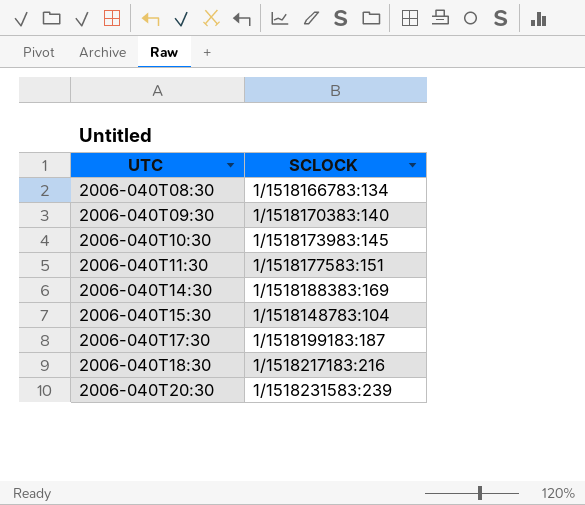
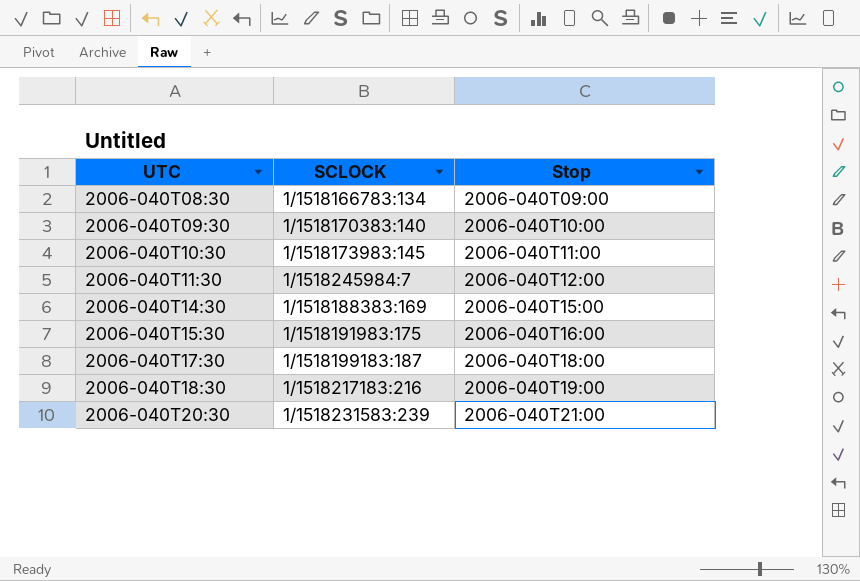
column Stop | position: none -> 3
2006-040T11:30 | SCLOCK: 1/1518177583:151 -> 1/1518245984:7
2006-040T15:30 | SCLOCK: 1/1518148783:104 -> 1/1518191983:175

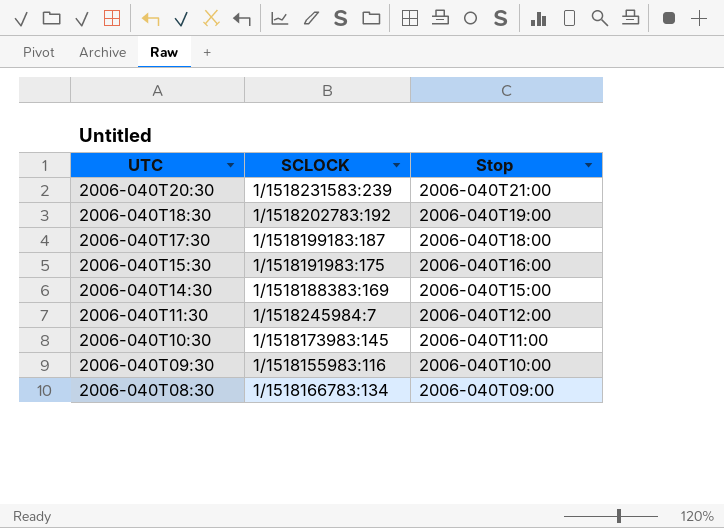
row order: UTC ascending -> UTC descending
2006-040T18:30 | SCLOCK: 1/1518217183:216 -> 1/1518202783:192
2006-040T09:30 | SCLOCK: 1/1518170383:140 -> 1/1518155983:116

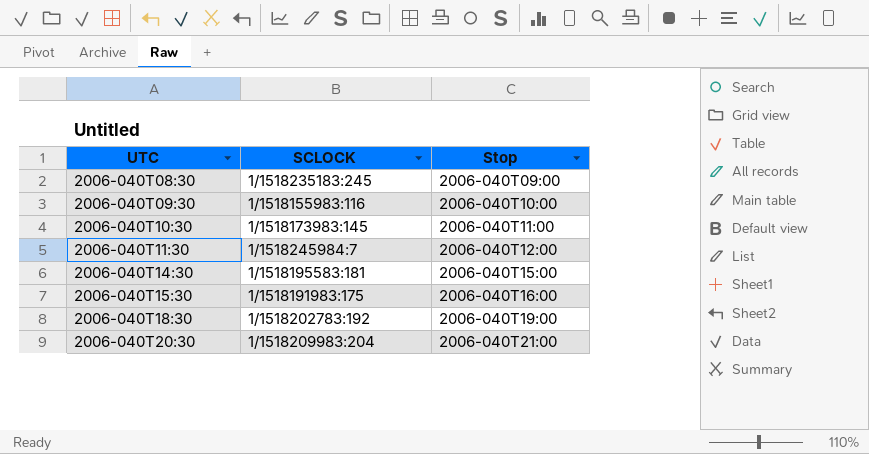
row order: UTC descending -> UTC ascending
row 2006-040T17:30: 1/1518199183:187 | 2006-040T18:00 -> none
2006-040T08:30 | SCLOCK: 1/1518166783:134 -> 1/1518235183:245
2006-040T14:30 | SCLOCK: 1/1518188383:169 -> 1/1518195583:181
2006-040T20:30 | SCLOCK: 1/1518231583:239 -> 1/1518209983:204

